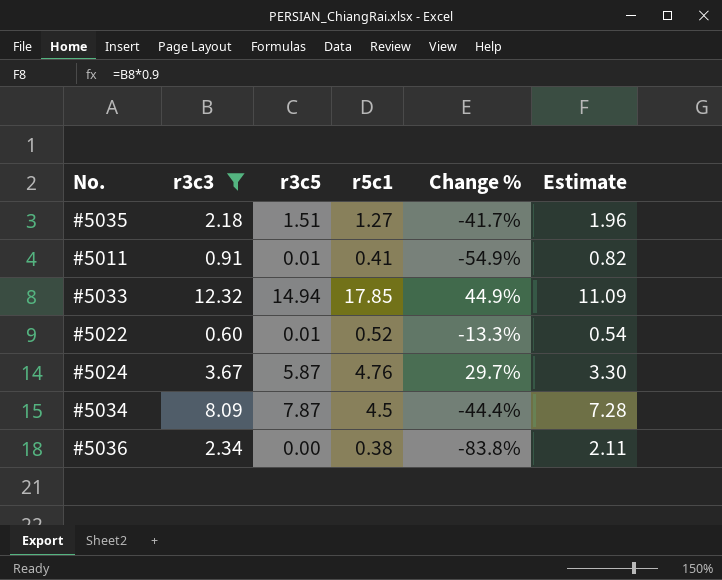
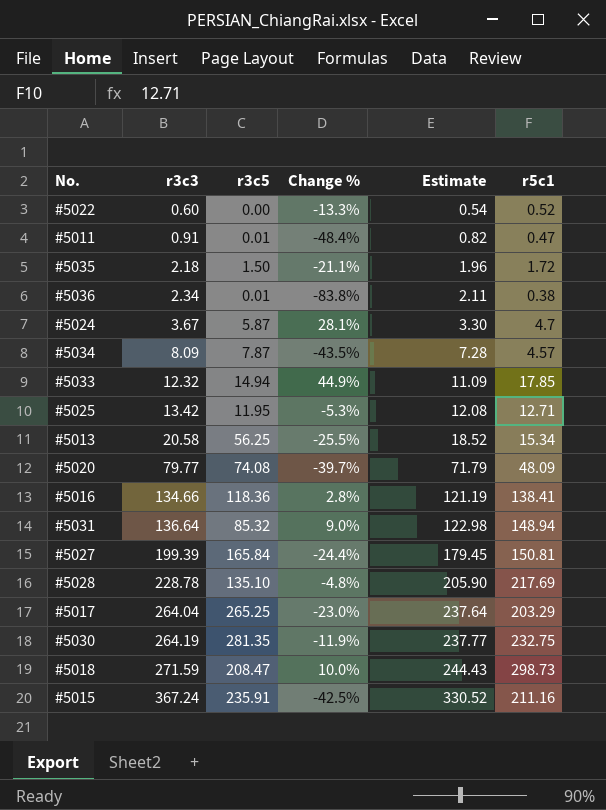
filter: r3c3 <= 12.32 -> none
row order: none -> r3c3 ascending
column r5c1 | position: 4 -> 6
#5022 | r3c5: 0.01 -> 0.00
#5011 | Change %: -54.9% -> -48.4%
#5011 | r5c1: 0.41 -> 0.47
#5035 | r3c5: 1.51 -> 1.50
#5035 | Change %: -41.7% -> -21.1%
#5035 | r5c1: 1.27 -> 1.72
#5036 | r3c5: 0.00 -> 0.01
#5024 | Change %: 29.7% -> 28.1%
#5024 | r5c1: 4.76 -> 4.7
#5034 | Change %: -44.4% -> -43.5%
#5034 | r5c1: 4.5 -> 4.57

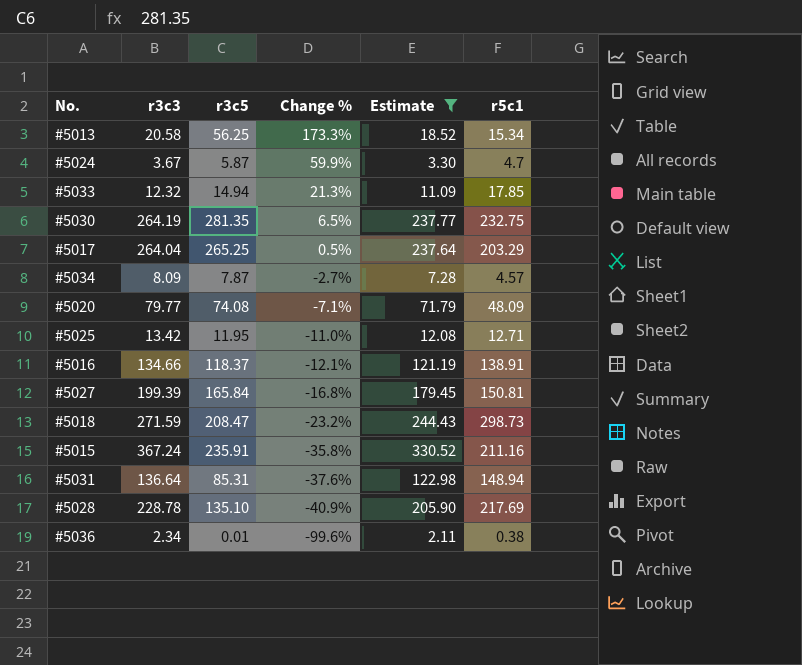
filter: none -> Estimate >= 2.11
row order: r3c3 ascending -> Change % descending
column Change % | formula: ([r5c1] - [r3c3]) / [r3c3] -> ([r3c5] - [r3c3]) / [r3c3]
#5016 | r3c5: 118.36 -> 118.37
#5016 | r5c1: 138.41 -> 138.91
#5031 | r3c5: 85.32 -> 85.31

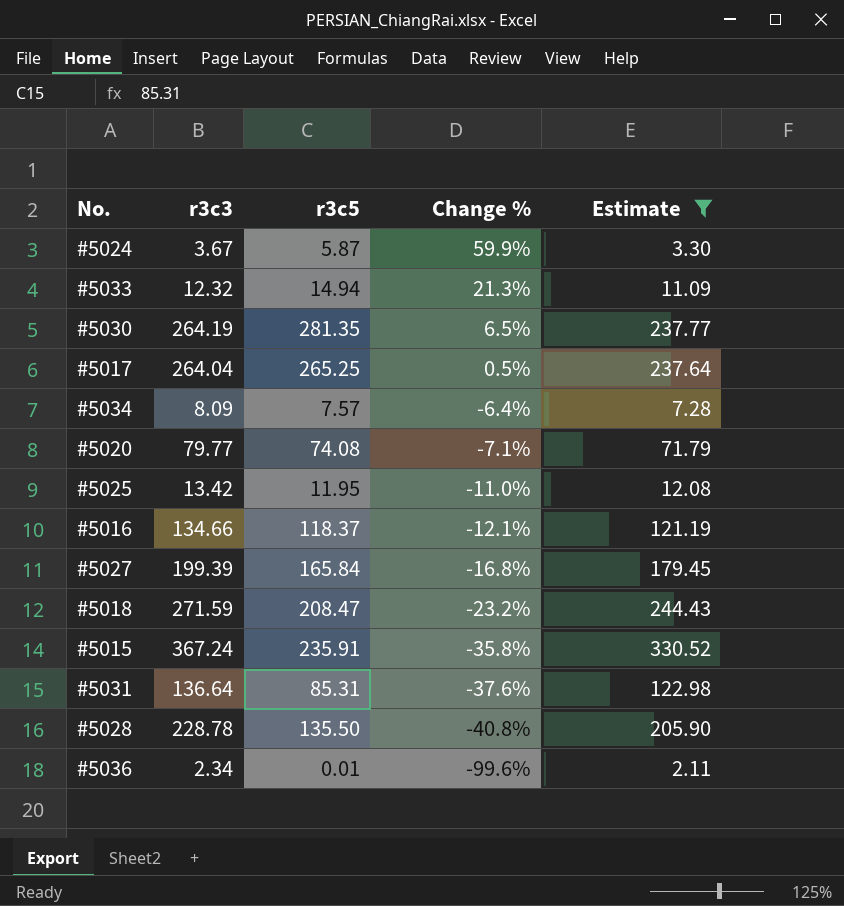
column r5c1 | position: 6 -> none
row #5013: 20.58 | 56.25 | 173.3% | 18.52 | 15.34 -> none
#5034 | r3c5: 7.87 -> 7.57
#5034 | Change %: -2.7% -> -6.4%
#5028 | r3c5: 135.10 -> 135.50
#5028 | Change %: -40.9% -> -40.8%

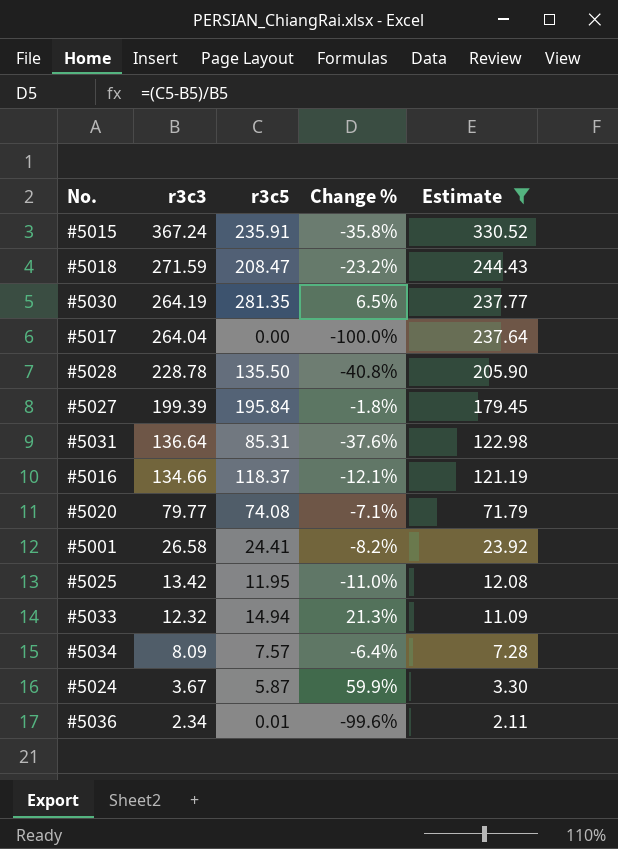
row order: Change % descending -> r3c3 descending
#5017 | r3c5: 265.25 -> 0.00
#5017 | Change %: 0.5% -> -100.0%
#5027 | r3c5: 165.84 -> 195.84
#5027 | Change %: -16.8% -> -1.8%
row #5001: none -> 26.58 | 24.41 | -8.2% | 23.92

